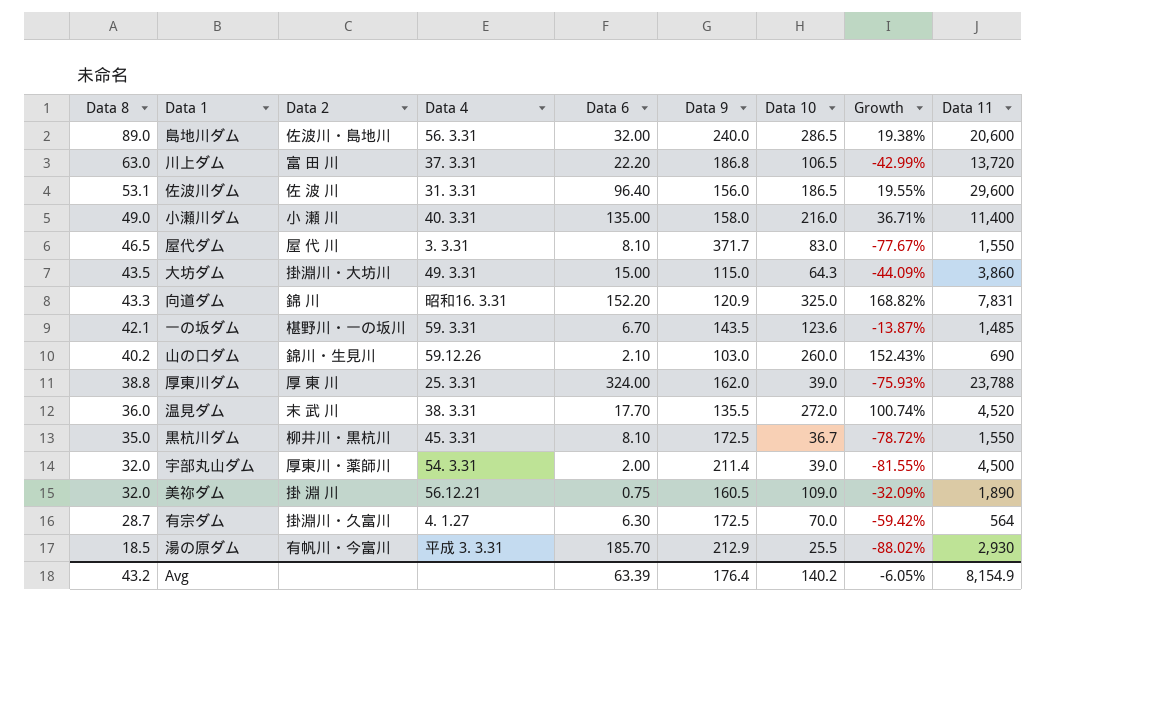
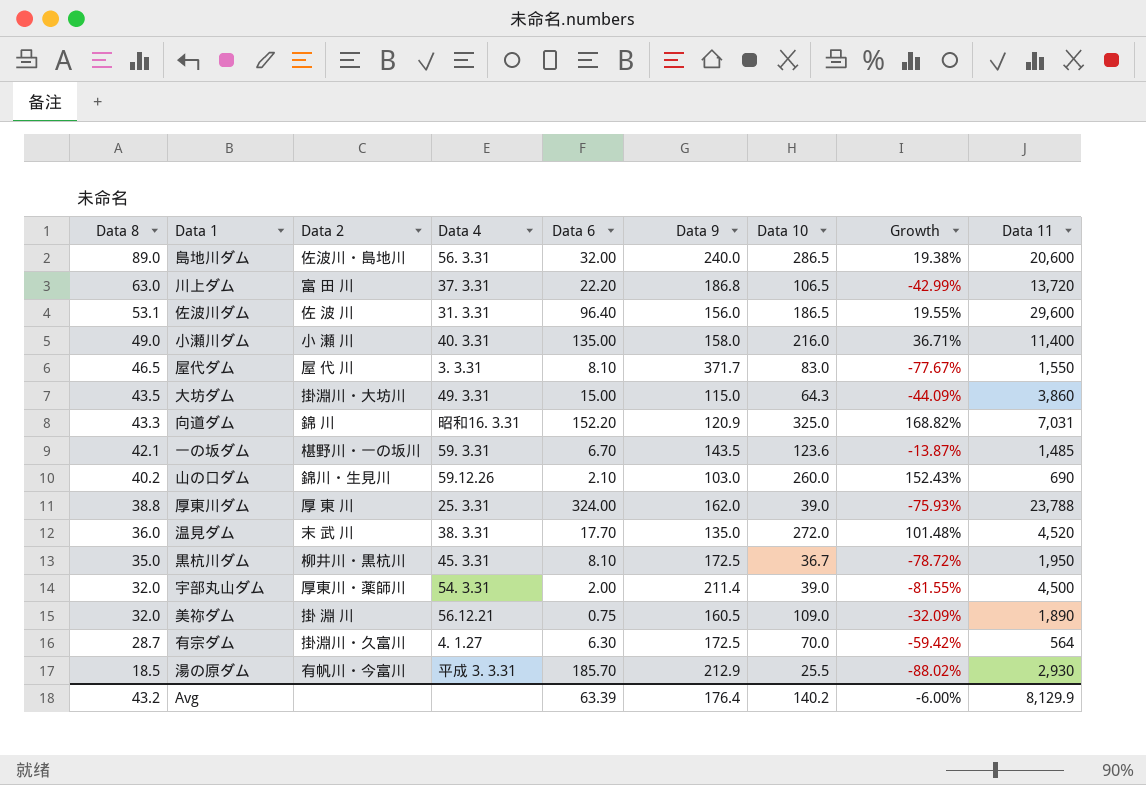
向道ダム | Data 11: 7,831 -> 7,031
温見ダム | Data 9: 135.5 -> 135.0
温見ダム | Growth: 100.74% -> 101.48%
黒杭川ダム | Data 11: 1,550 -> 1,950
Avg | Growth: -6.05% -> -6.00%
Avg | Data 11: 8,154.9 -> 8,129.9

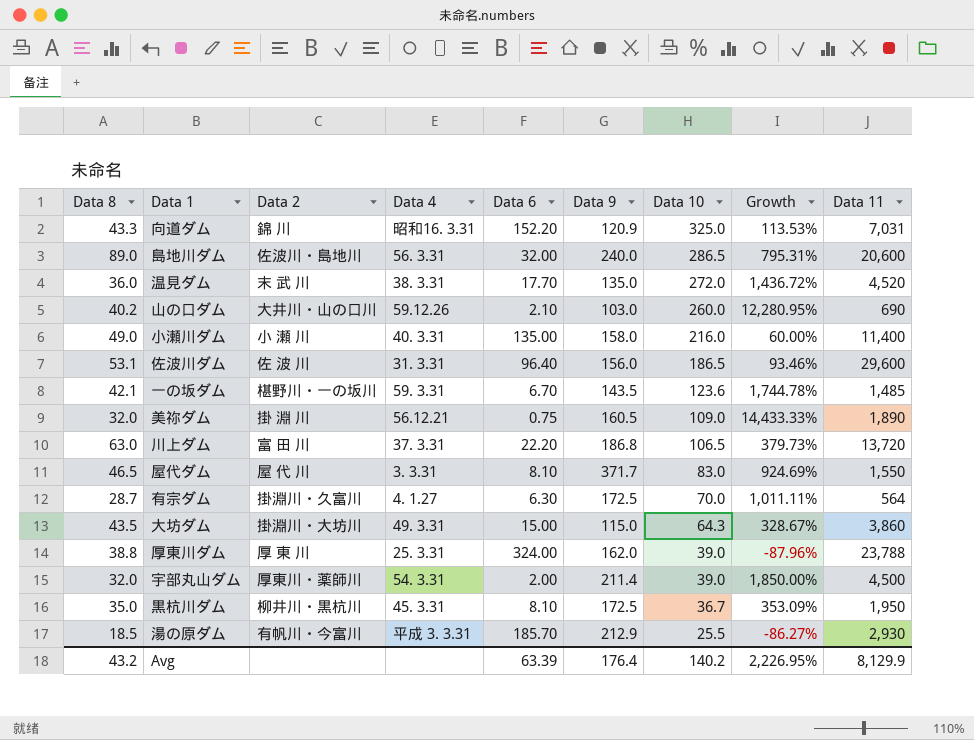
row order: Data 8 descending -> Data 10 descending
column Growth | formula: ([Data 10] - [Data 9]) / [Data 9] -> ([Data 10] - [Data 6]) / [Data 6]
山の口ダム | Data 2: 錦川・生見川 -> 大井川・山の口川
Avg | Growth: -6.00% -> 2,226.95%

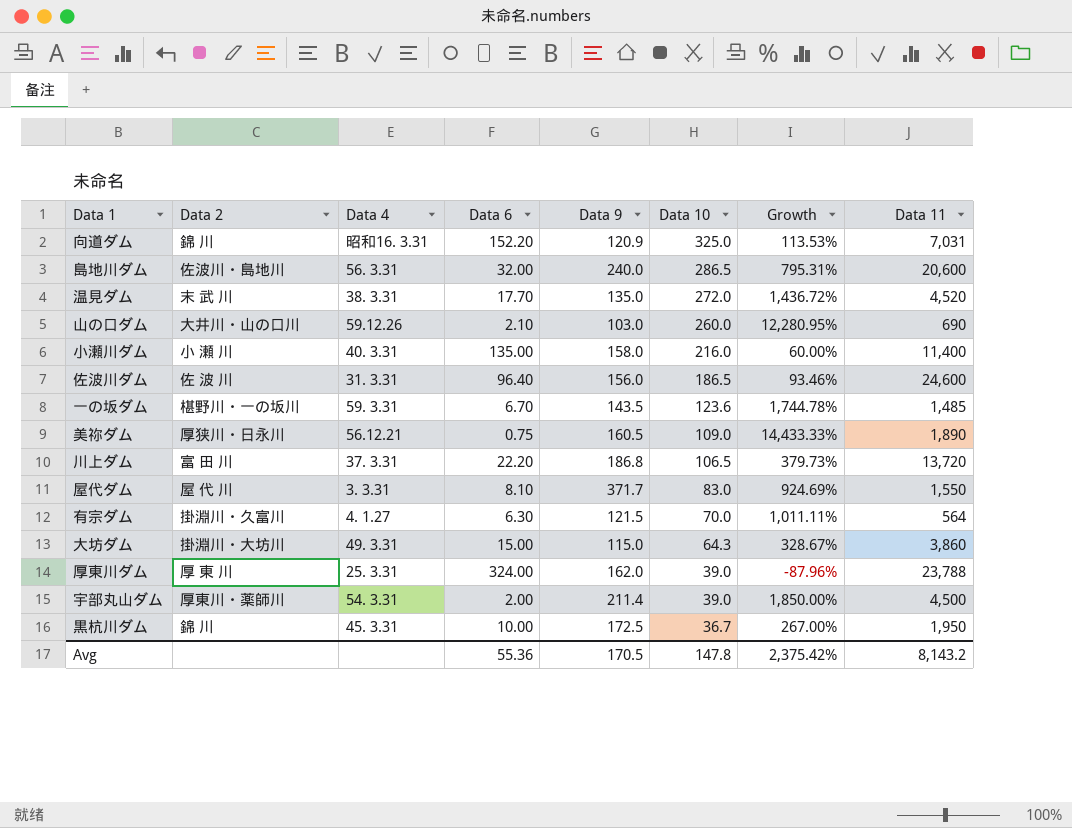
column Data 8 | position: 1 -> none
row 湯の原ダム: 18.5 | 有帆川・今富川 | 平成 3. 3.31 | 185.70 | 212.9 | 25.5 | -86.27% | 2,930 -> none
佐波川ダム | Data 11: 29,600 -> 24,600
美祢ダム | Data 2: 掛 淵 川 -> 厚狭川・日永川
有宗ダム | Data 9: 172.5 -> 121.5
黒杭川ダム | Data 2: 柳井川・黒杭川 -> 錦 川
黒杭川ダム | Data 6: 8.10 -> 10.00
黒杭川ダム | Growth: 353.09% -> 267.00%
Avg | Data 6: 63.39 -> 55.36
Avg | Data 9: 176.4 -> 170.5
Avg | Data 10: 140.2 -> 147.8
Avg | Growth: 2,226.95% -> 2,375.42%
Avg | Data 11: 8,129.9 -> 8,143.2

